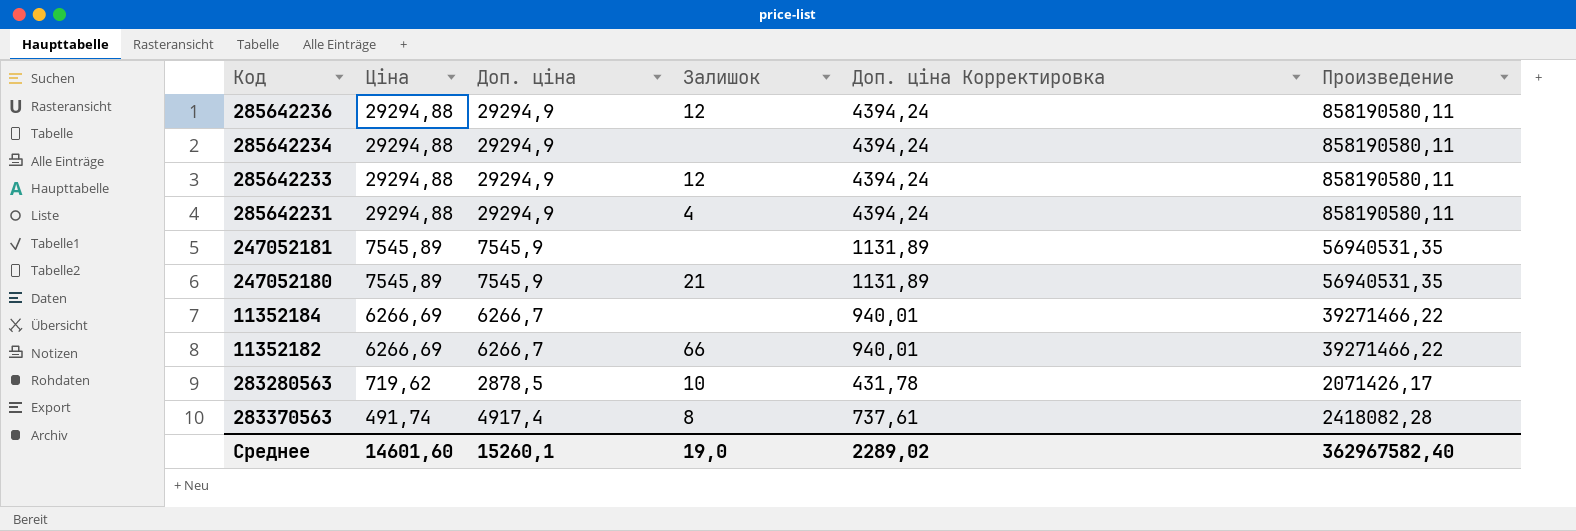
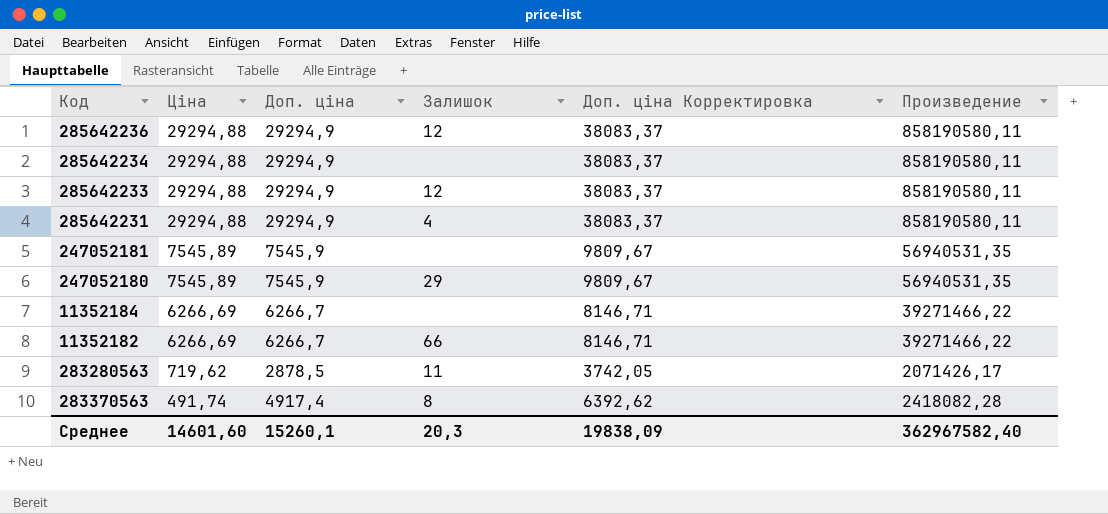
column Доп. ціна Корректировка | formula: [Доп. ціна] * 0,15 -> [Доп. ціна] * 1,3
247052180 | Залишок: 21 -> 29
283280563 | Залишок: 10 -> 11
Среднее | Залишок: 19,0 -> 20,3
Среднее | Доп. ціна Корректировка: 2289,02 -> 19838,09

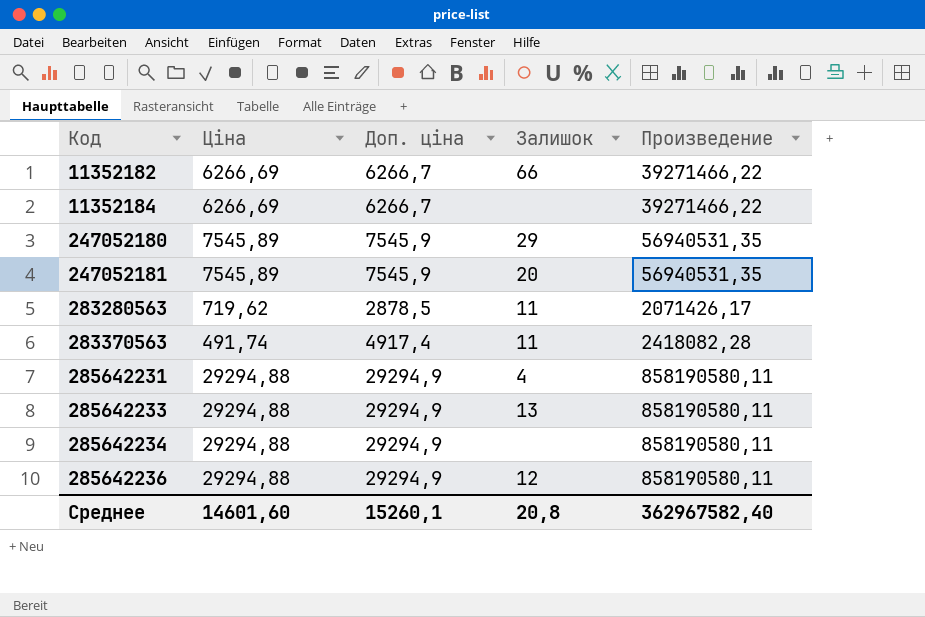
row order: Ціна descending -> Код ascending
column Доп. ціна Корректировка | formula: [Доп. ціна] * 1,3 -> none
247052181 | Залишок: none -> 20
283370563 | Залишок: 8 -> 11
285642233 | Залишок: 12 -> 13
Среднее | Залишок: 20,3 -> 20,8

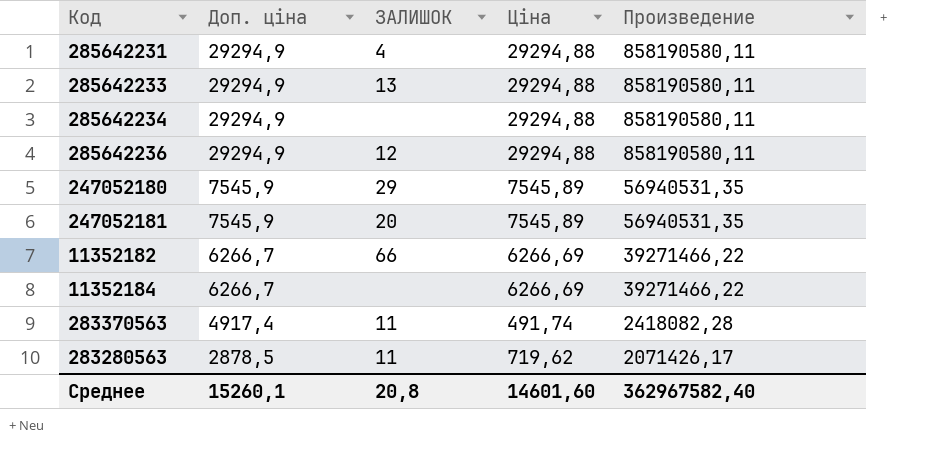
row order: Код ascending -> Доп. ціна descending
column name: Залишок -> ЗАЛИШОК
column Ціна | position: 2 -> 4

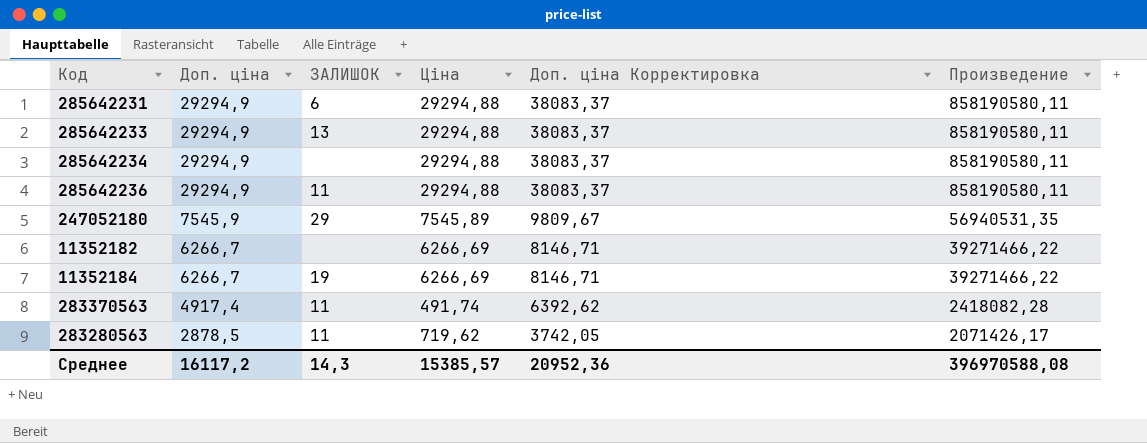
column Доп. ціна Корректировка | formula: none -> [Доп. ціна] * 1,3
row 247052181: 7545,9 | 20 | 7545,89 | 56940531,35 -> none
285642231 | ЗАЛИШОК: 4 -> 6
285642236 | ЗАЛИШОК: 12 -> 11
11352182 | ЗАЛИШОК: 66 -> none
11352184 | ЗАЛИШОК: none -> 19
Среднее | Доп. ціна: 15260,1 -> 16117,2
Среднее | ЗАЛИШОК: 20,8 -> 14,3
Среднее | Ціна: 14601,60 -> 15385,57
Среднее | Произведение: 362967582,40 -> 396970588,08

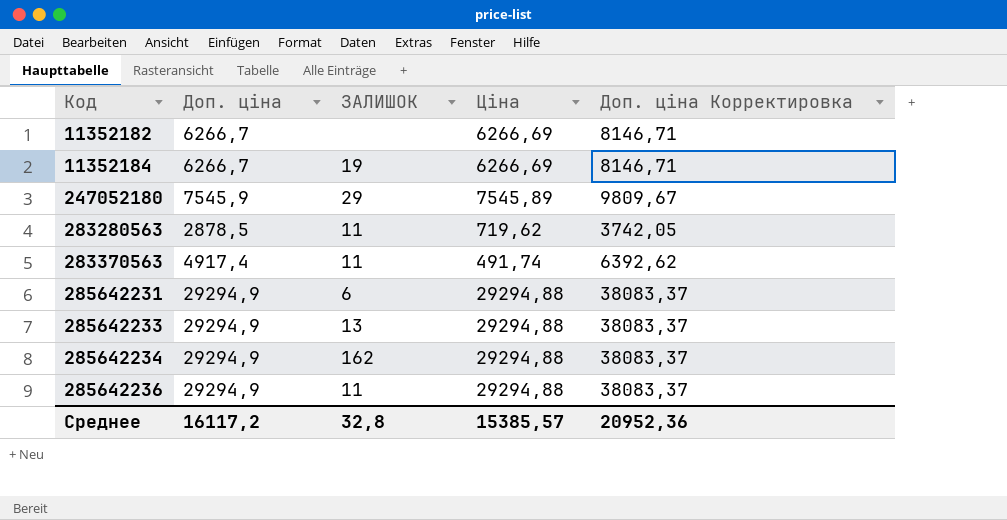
row order: Доп. ціна descending -> Код ascending
column Произведение | formula: [Доп. ціна] * [Ціна] -> none
285642234 | ЗАЛИШОК: none -> 162
Среднее | ЗАЛИШОК: 14,3 -> 32,8

